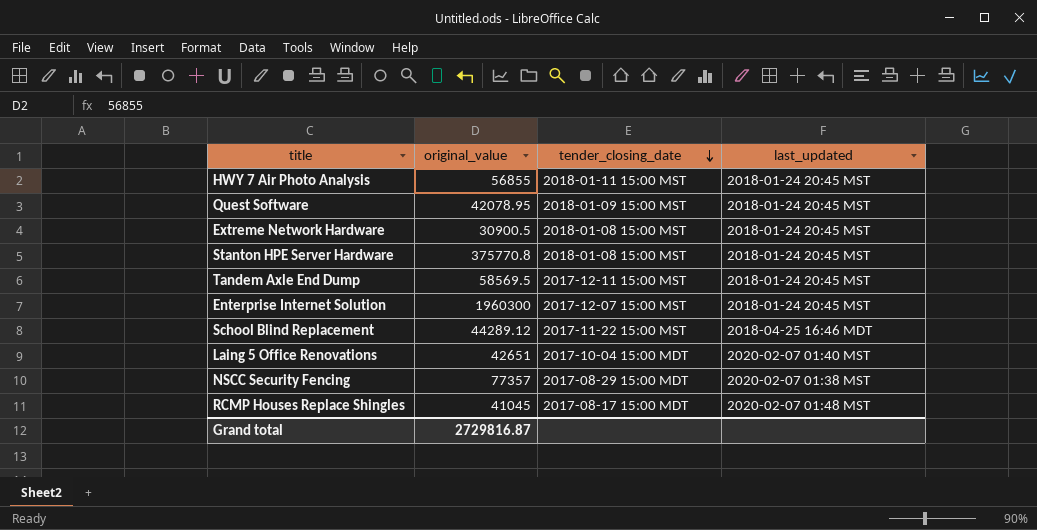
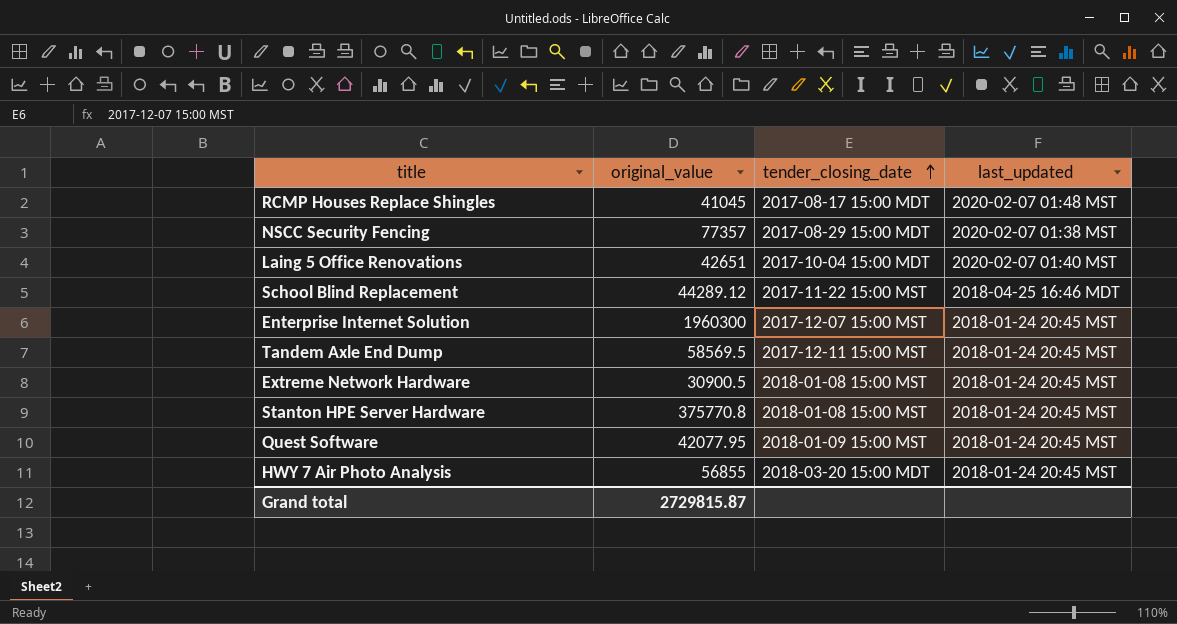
row order: tender_closing_date descending -> tender_closing_date ascending
Quest Software | original_value: 42078.95 -> 42077.95
HWY 7 Air Photo Analysis | tender_closing_date: 2018-01-11 15:00 MST -> 2018-03-20 15:00 MDT
Grand total | original_value: 2729816.87 -> 2729815.87

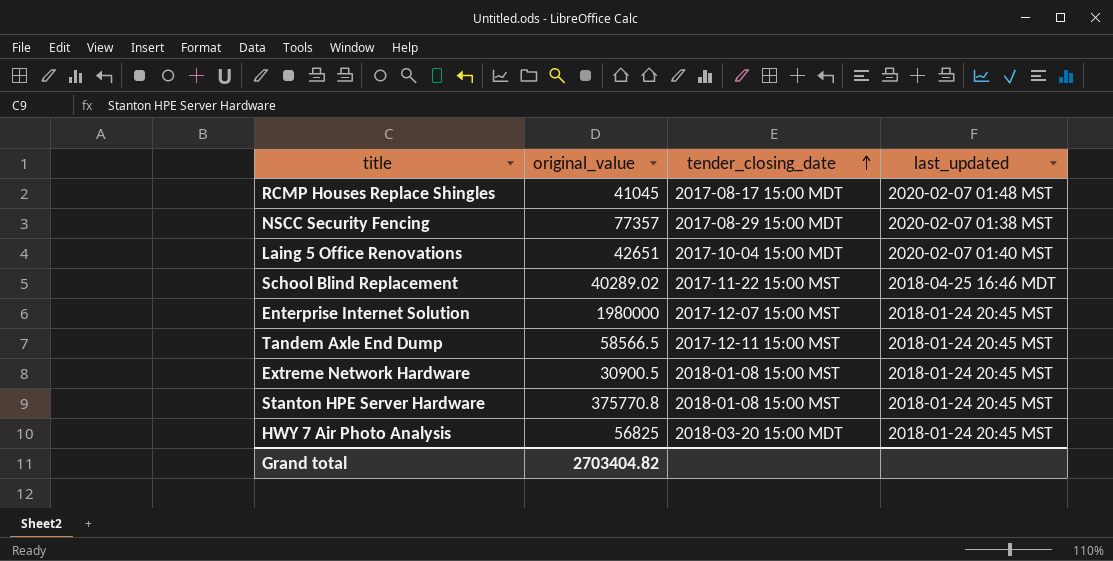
row Quest Software: 42077.95 | 2018-01-09 15:00 MST | 2018-01-24 20:45 MST -> none
School Blind Replacement | original_value: 44289.12 -> 40289.02
Enterprise Internet Solution | original_value: 1960300 -> 1980000
Tandem Axle End Dump | original_value: 58569.5 -> 58566.5
HWY 7 Air Photo Analysis | original_value: 56855 -> 56825
Grand total | original_value: 2729815.87 -> 2703404.82

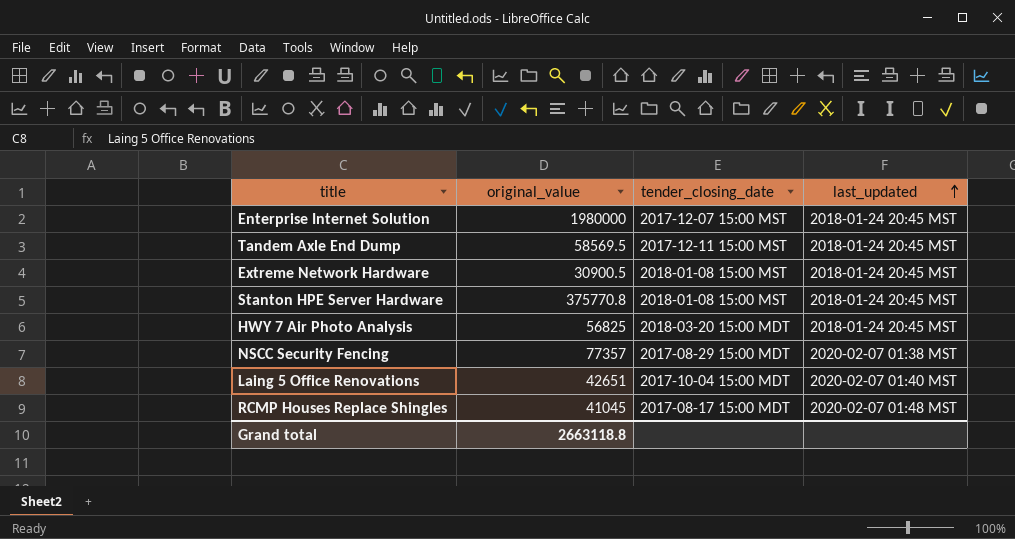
row order: tender_closing_date ascending -> last_updated ascending
row School Blind Replacement: 40289.02 | 2017-11-22 15:00 MST | 2018-04-25 16:46 MDT -> none
Tandem Axle End Dump | original_value: 58566.5 -> 58569.5
Grand total | original_value: 2703404.82 -> 2663118.8

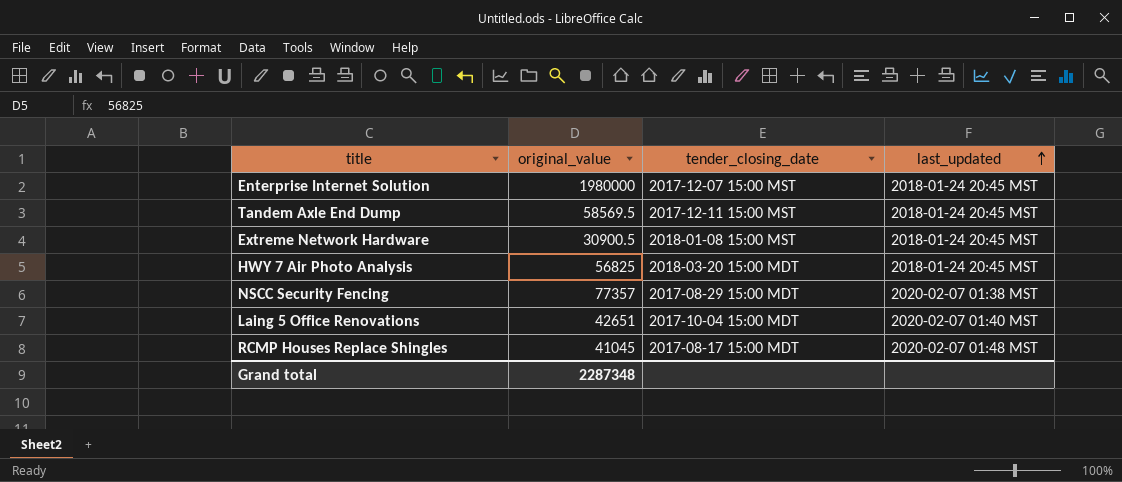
row Stanton HPE Server Hardware: 375770.8 | 2018-01-08 15:00 MST | 2018-01-24 20:45 MST -> none
Grand total | original_value: 2663118.8 -> 2287348

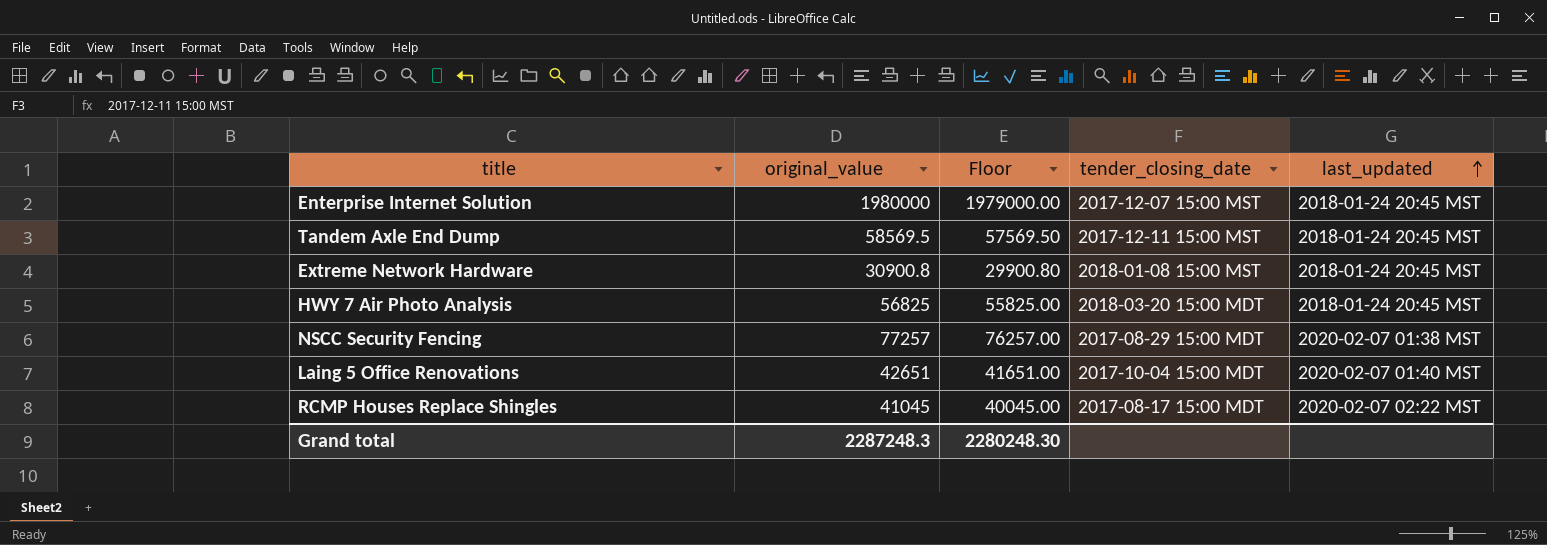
column Floor | formula: none -> [original_value] - 1000
Extreme Network Hardware | original_value: 30900.5 -> 30900.8
NSCC Security Fencing | original_value: 77357 -> 77257
RCMP Houses Replace Shingles | last_updated: 2020-02-07 01:48 MST -> 2020-02-07 02:22 MST
Grand total | original_value: 2287348 -> 2287248.3

